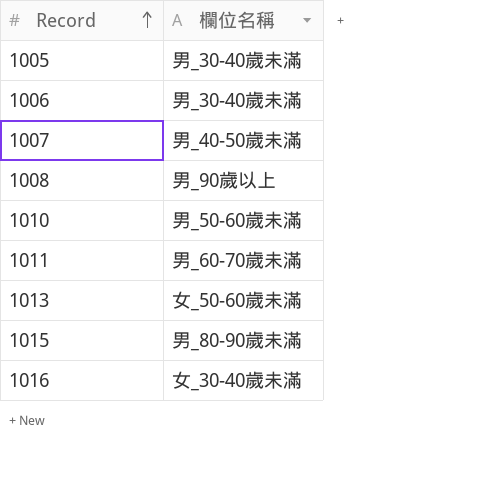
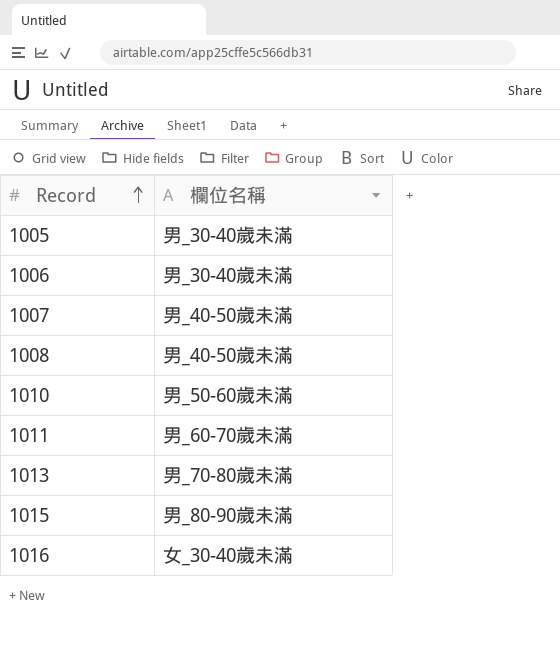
1008 | 欄位名稱: 男_90歲以上 -> 男_40-50歲未滿
1013 | 欄位名稱: 女_50-60歲未滿 -> 男_70-80歲未滿

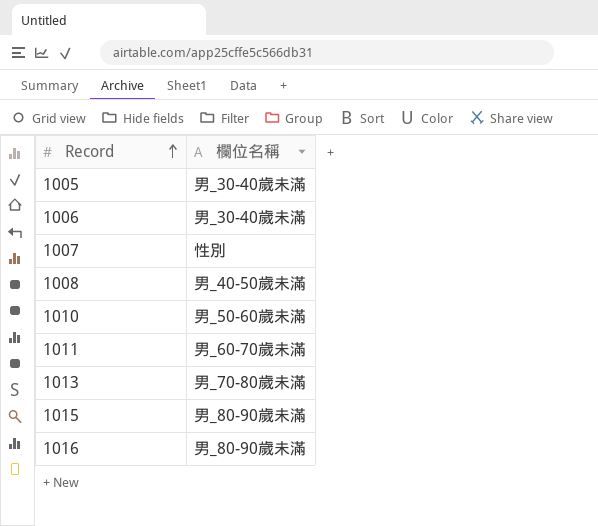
1007 | 欄位名稱: 男_40-50歲未滿 -> 性別
1016 | 欄位名稱: 女_30-40歲未滿 -> 男_80-90歲未滿

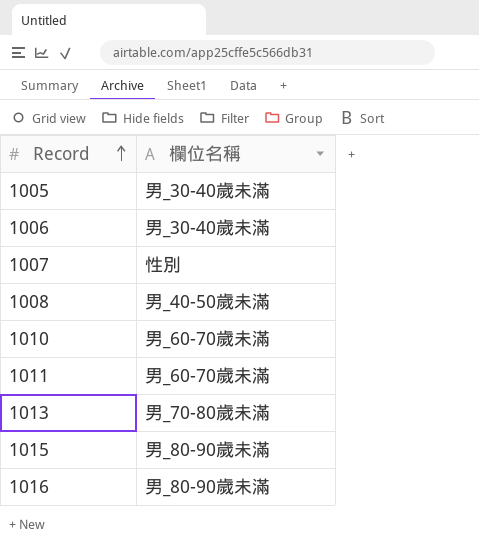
1010 | 欄位名稱: 男_50-60歲未滿 -> 男_60-70歲未滿

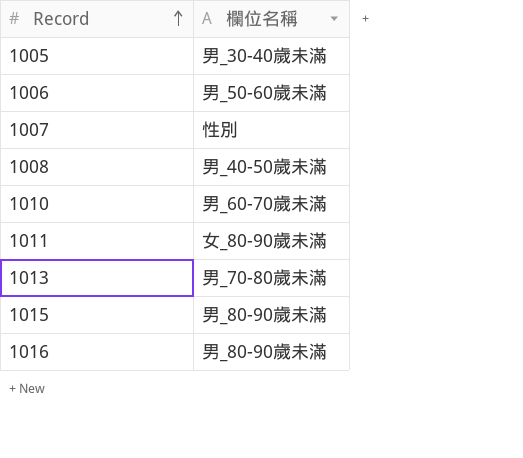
1006 | 欄位名稱: 男_30-40歲未滿 -> 男_50-60歲未滿
1011 | 欄位名稱: 男_60-70歲未滿 -> 女_80-90歲未滿

